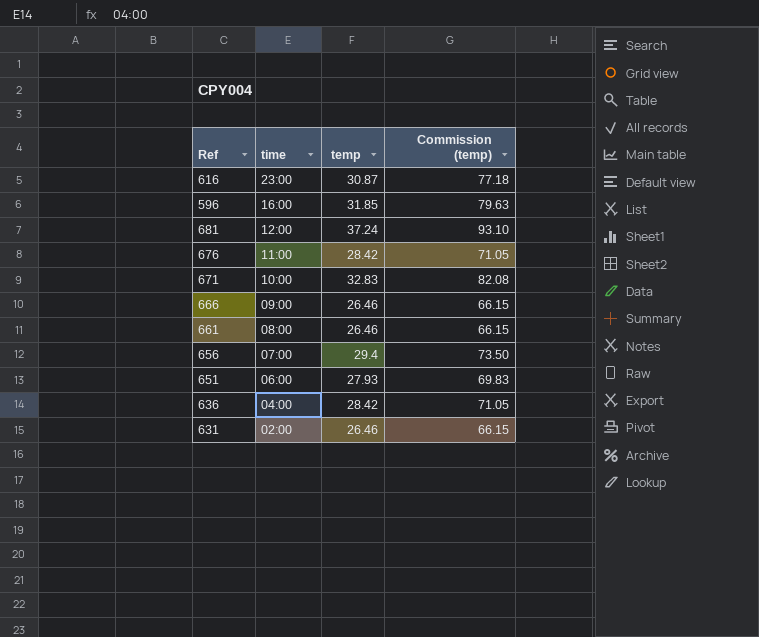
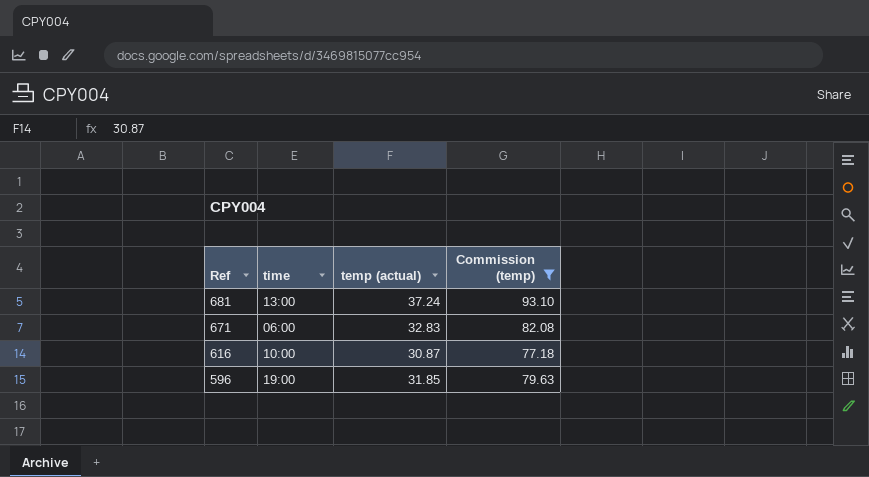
filter: none -> Commission (temp) >= 77.18
row order: time descending -> Ref descending
column name: temp -> temp (actual)
681 | time: 12:00 -> 13:00
671 | time: 10:00 -> 06:00
616 | time: 23:00 -> 10:00
596 | time: 16:00 -> 19:00

